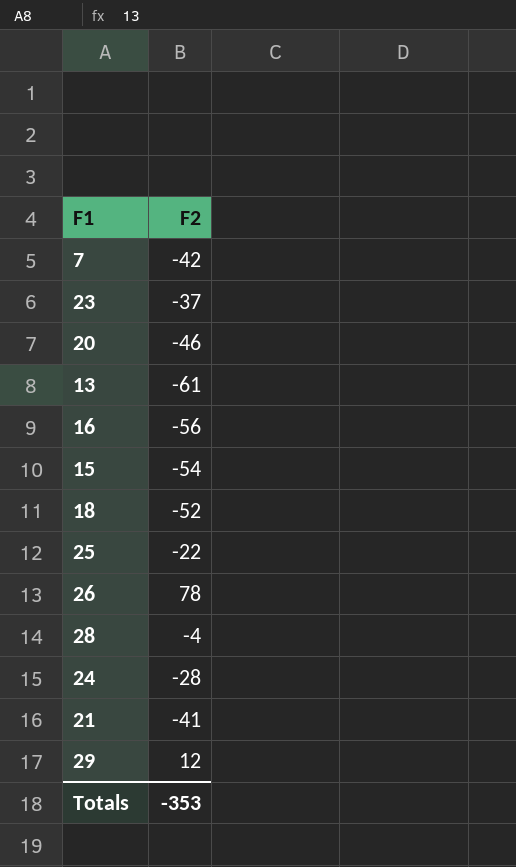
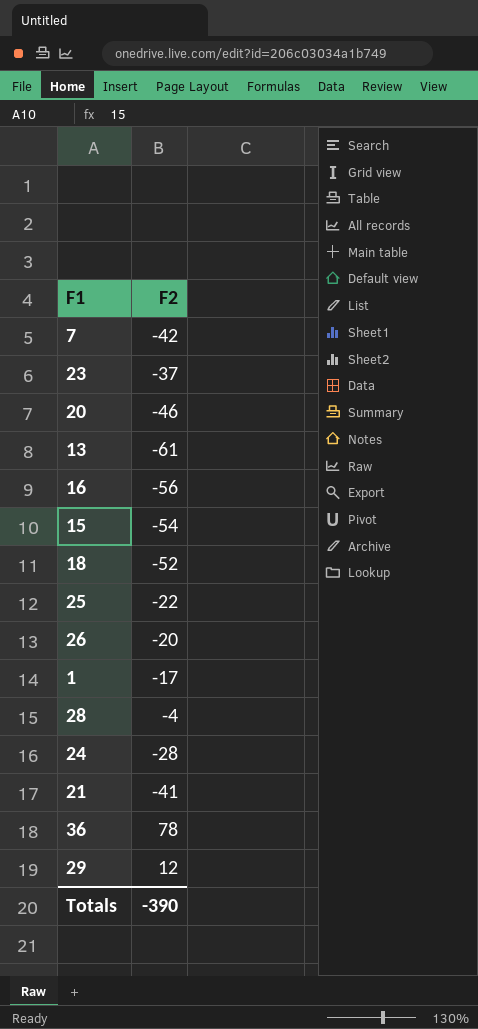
26 | F2: 78 -> -20
row 1: none -> -17
row 36: none -> 78
Totals | F2: -353 -> -390

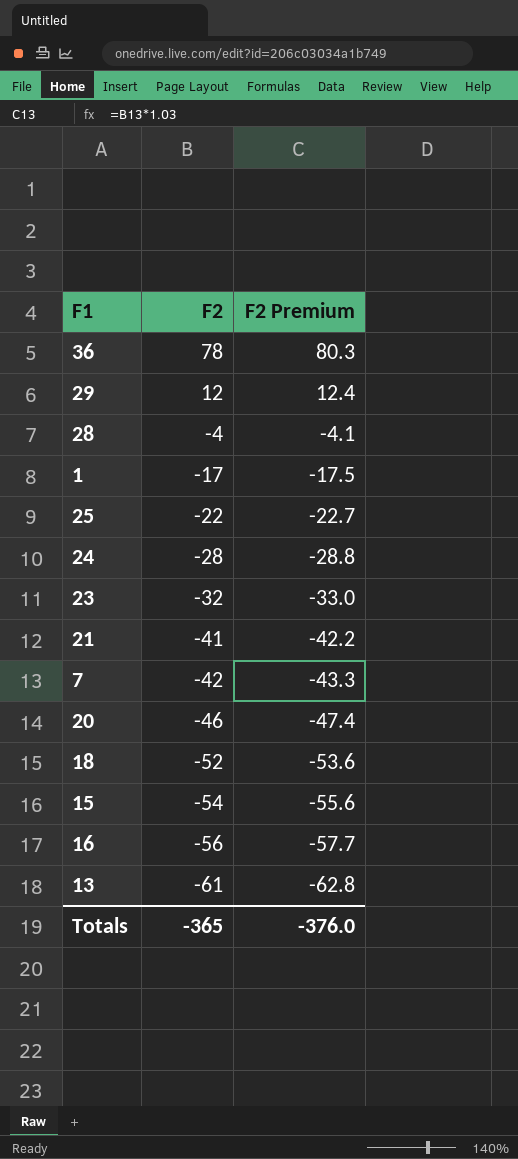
row order: none -> F2 descending
column F2 Premium | formula: none -> [F2] * 1.03
row 26: -20 -> none
23 | F2: -37 -> -32
Totals | F2: -390 -> -365

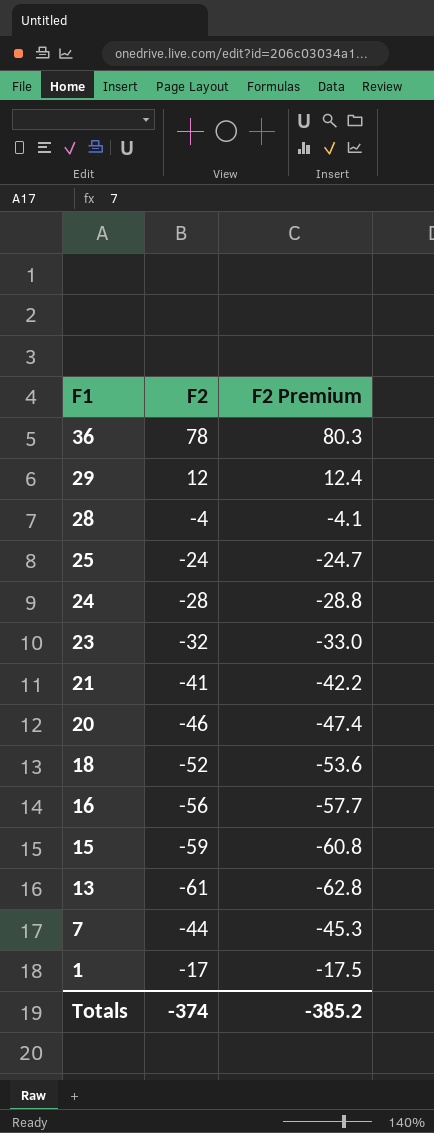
row order: F2 descending -> F1 descending
25 | F2: -22 -> -24
25 | F2 Premium: -22.7 -> -24.7
15 | F2: -54 -> -59
15 | F2 Premium: -55.6 -> -60.8
7 | F2: -42 -> -44
7 | F2 Premium: -43.3 -> -45.3
Totals | F2: -365 -> -374
Totals | F2 Premium: -376.0 -> -385.2

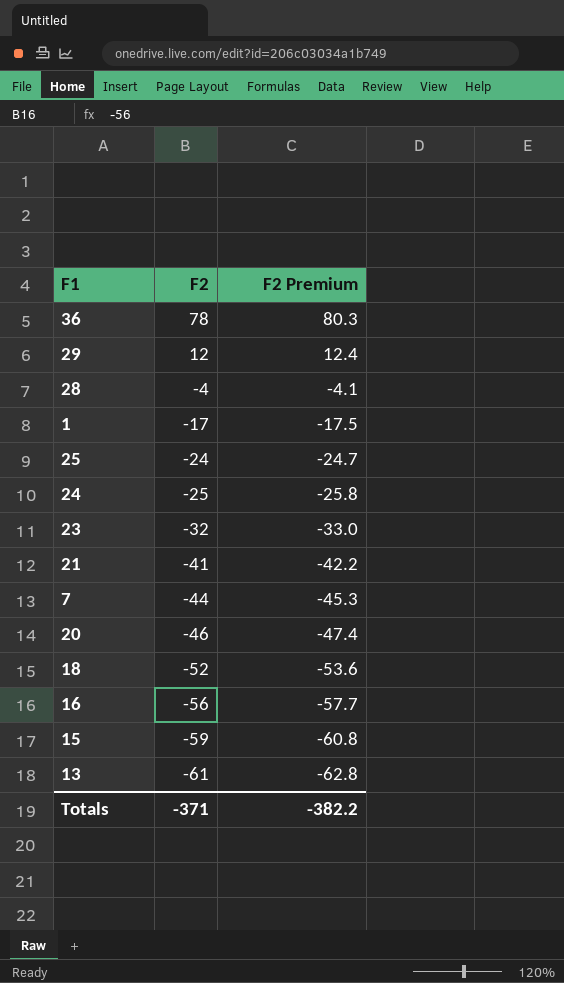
row order: F1 descending -> F2 descending
24 | F2: -28 -> -25
24 | F2 Premium: -28.8 -> -25.8
Totals | F2: -374 -> -371
Totals | F2 Premium: -385.2 -> -382.2

